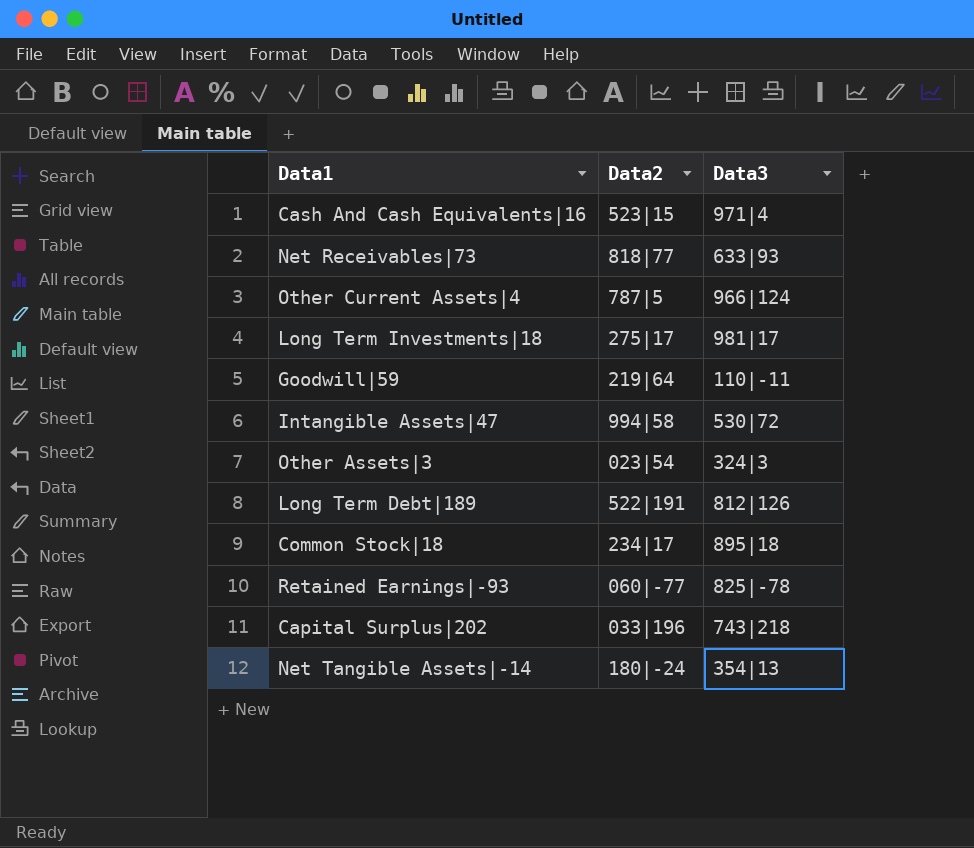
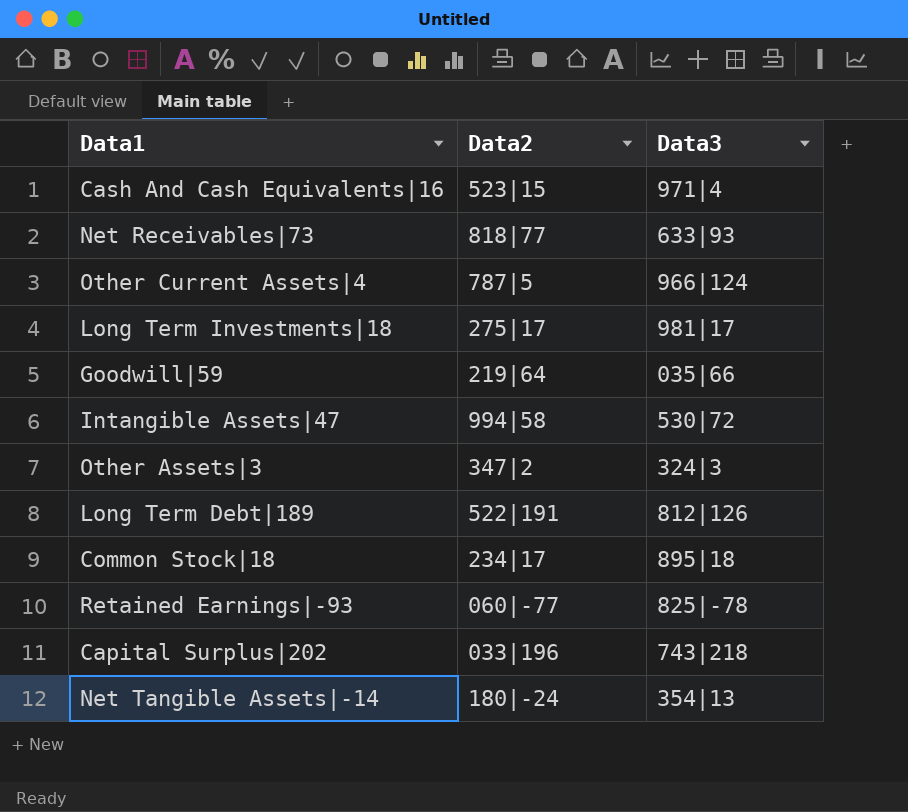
Goodwill|59 | Data3: 110|-11 -> 035|66
Other Assets|3 | Data2: 023|54 -> 347|2

